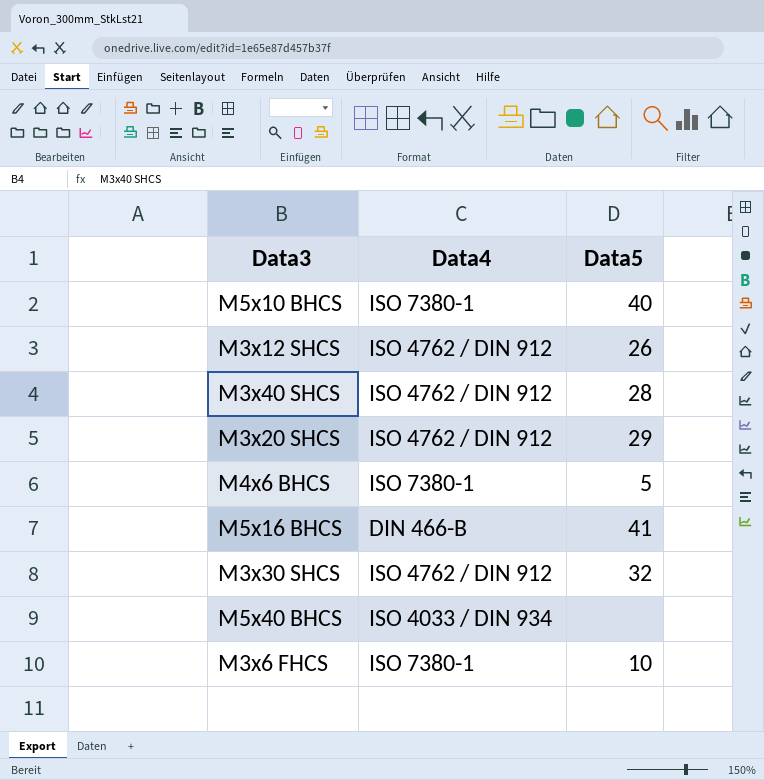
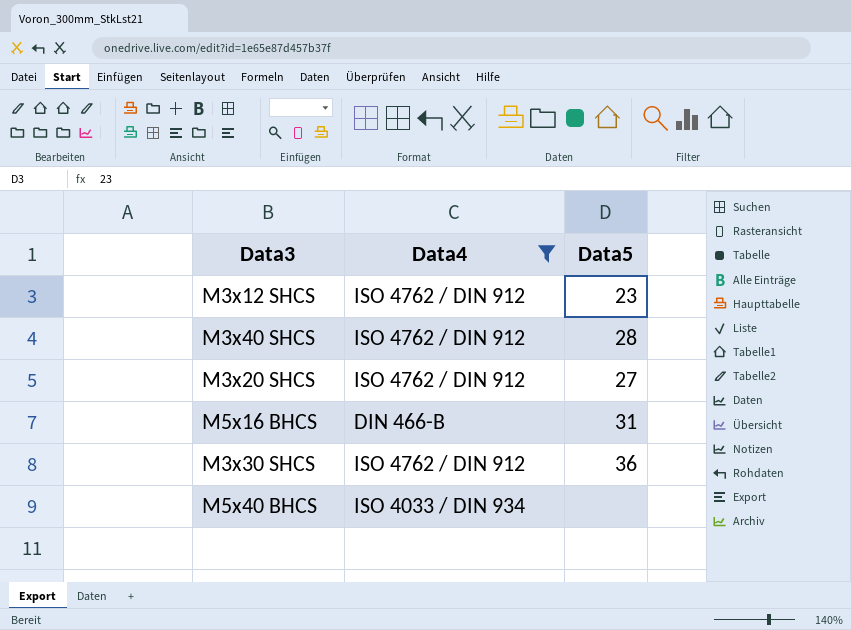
filter: none -> Data4 != ISO 7380-1
M3x12 SHCS | Data5: 26 -> 23
M3x20 SHCS | Data5: 29 -> 27
M5x16 BHCS | Data5: 41 -> 31
M3x30 SHCS | Data5: 32 -> 36

